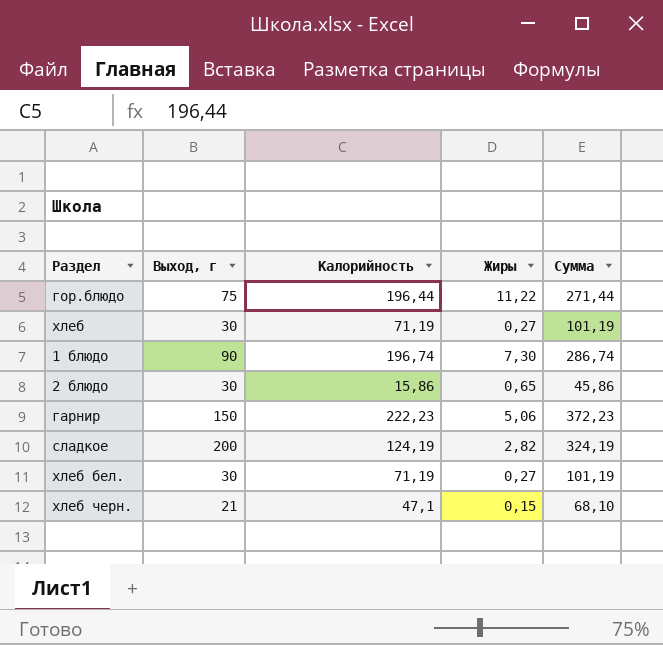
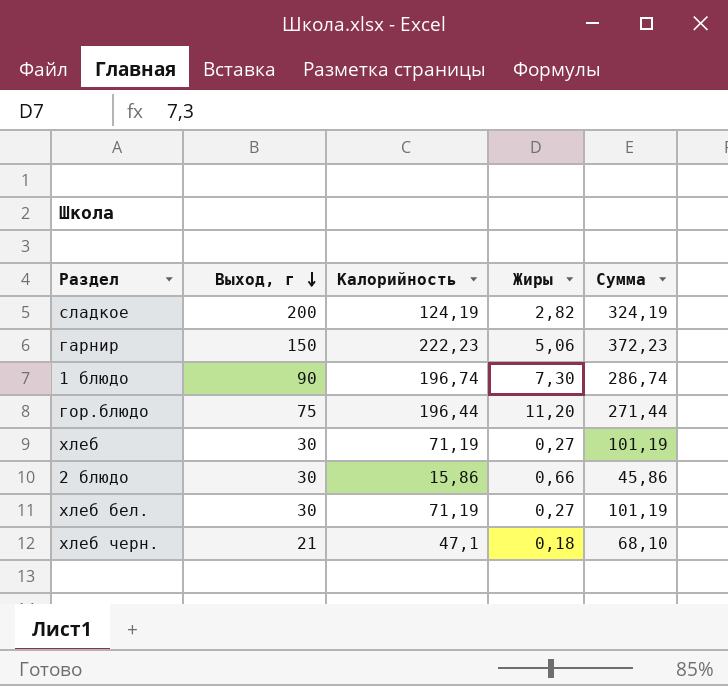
row order: none -> Выход, г descending
гор.блюдо | Жиры: 11,22 -> 11,20
2 блюдо | Жиры: 0,65 -> 0,66
хлеб черн. | Жиры: 0,15 -> 0,18

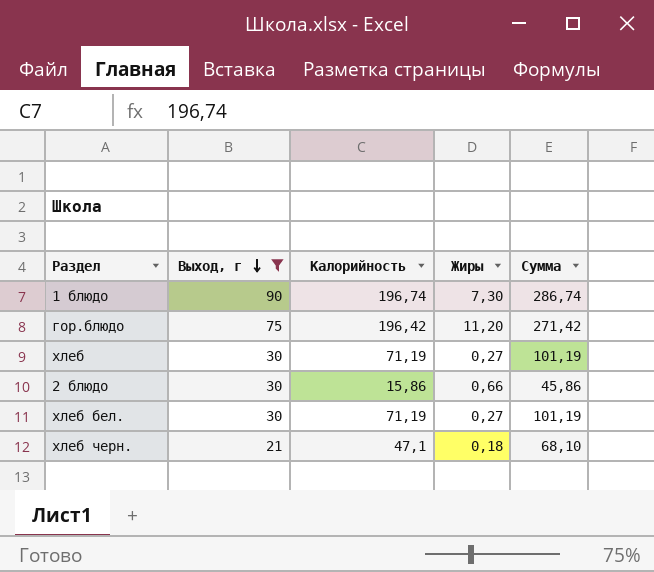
filter: none -> Выход, г <= 90
гор.блюдо | Калорийность: 196,44 -> 196,42
гор.блюдо | Сумма: 271,44 -> 271,42

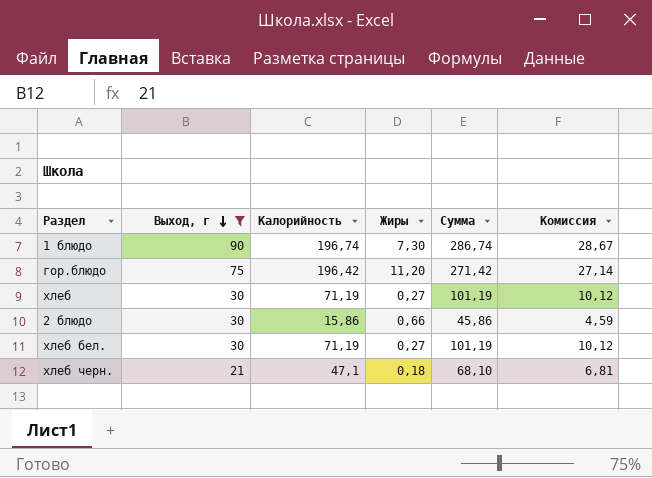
column Комиссия | formula: none -> [Сумма] * 0,1

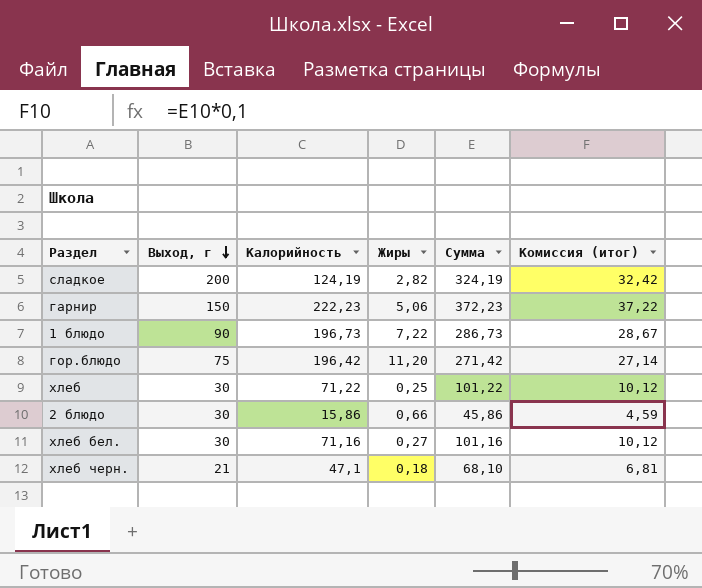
filter: Выход, г <= 90 -> none
column name: Комиссия -> Комиссия (итог)
1 блюдо | Калорийность: 196,74 -> 196,73
1 блюдо | Жиры: 7,30 -> 7,22
1 блюдо | Сумма: 286,74 -> 286,73
хлеб | Калорийность: 71,19 -> 71,22
хлеб | Жиры: 0,27 -> 0,25
хлеб | Сумма: 101,19 -> 101,22
хлеб бел. | Калорийность: 71,19 -> 71,16
хлеб бел. | Сумма: 101,19 -> 101,16

